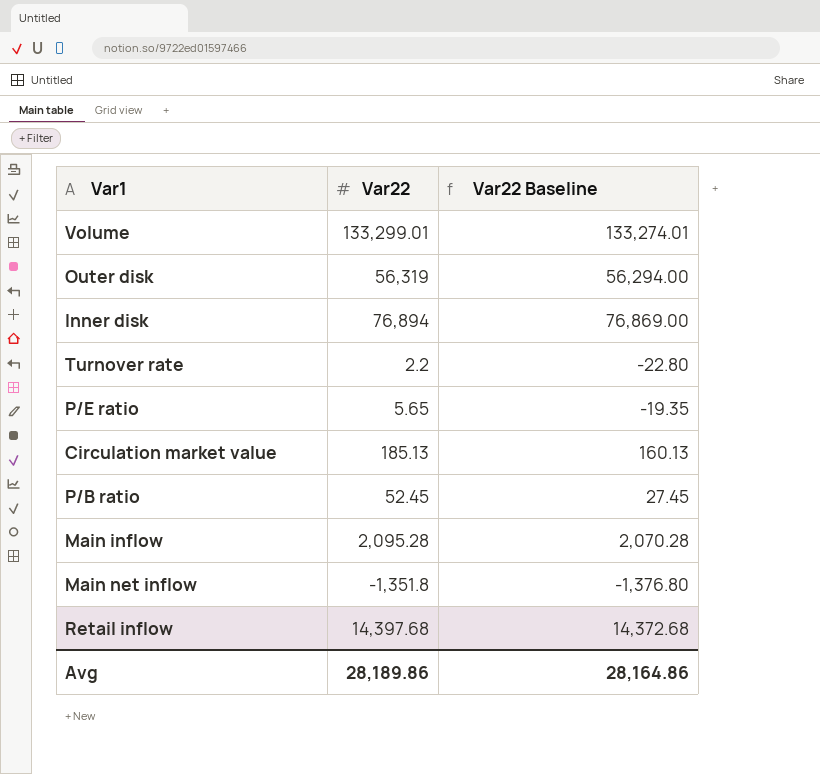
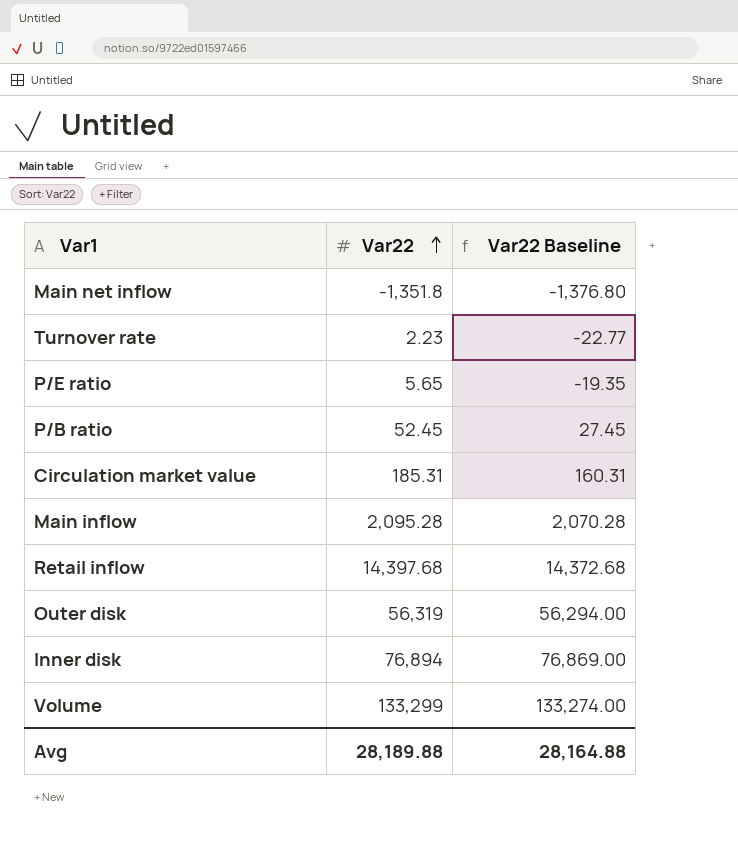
row order: none -> Var22 ascending
Turnover rate | Var22: 2.2 -> 2.23
Turnover rate | Var22 Baseline: -22.80 -> -22.77
Circulation market value | Var22: 185.13 -> 185.31
Circulation market value | Var22 Baseline: 160.13 -> 160.31
Volume | Var22: 133,299.01 -> 133,299
Volume | Var22 Baseline: 133,274.01 -> 133,274.00
Avg | Var22: 28,189.86 -> 28,189.88
Avg | Var22 Baseline: 28,164.86 -> 28,164.88

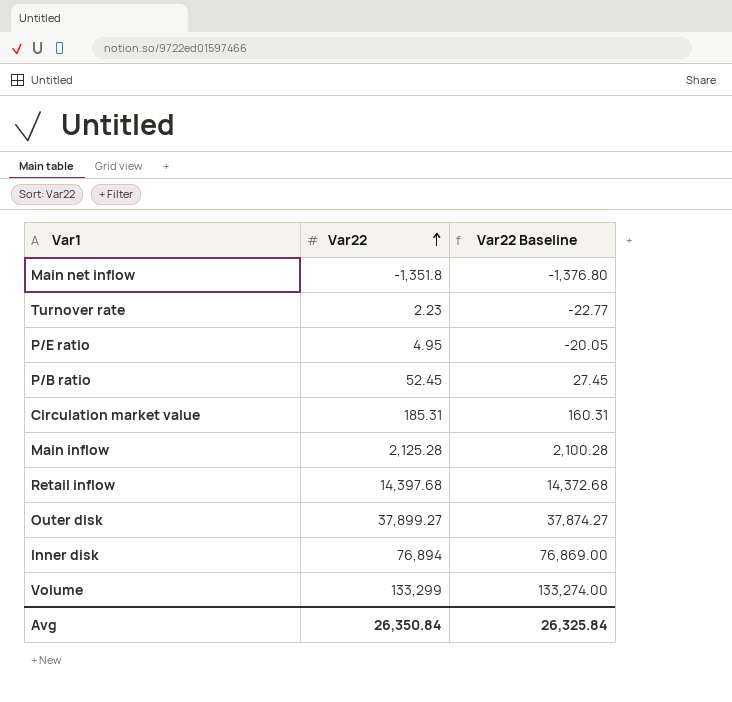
P/E ratio | Var22: 5.65 -> 4.95
P/E ratio | Var22 Baseline: -19.35 -> -20.05
Main inflow | Var22: 2,095.28 -> 2,125.28
Main inflow | Var22 Baseline: 2,070.28 -> 2,100.28
Outer disk | Var22: 56,319 -> 37,899.27
Outer disk | Var22 Baseline: 56,294.00 -> 37,874.27
Avg | Var22: 28,189.88 -> 26,350.84
Avg | Var22 Baseline: 28,164.88 -> 26,325.84

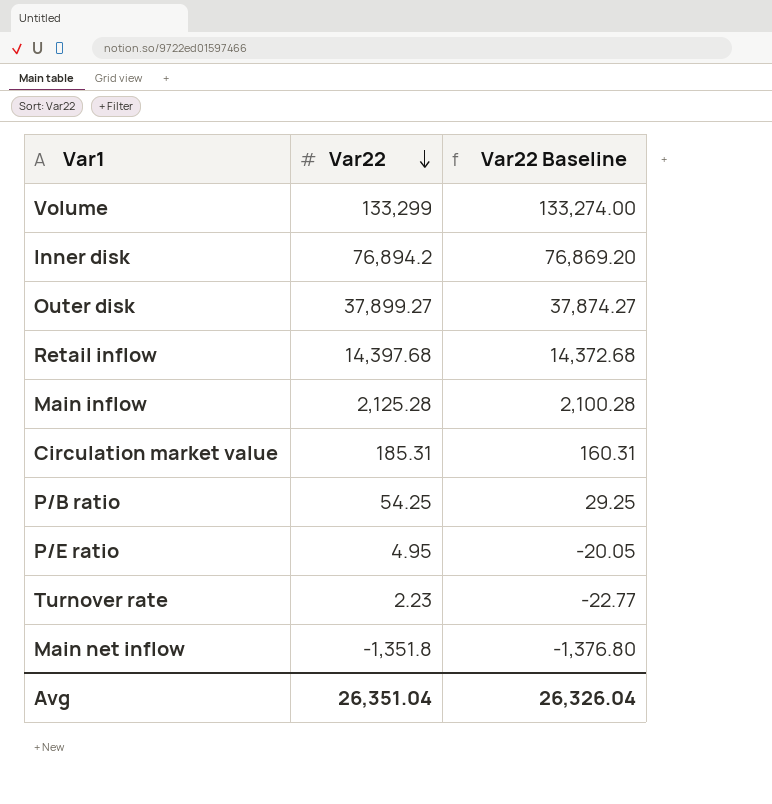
row order: Var22 ascending -> Var22 descending
Inner disk | Var22: 76,894 -> 76,894.2
Inner disk | Var22 Baseline: 76,869.00 -> 76,869.20
P/B ratio | Var22: 52.45 -> 54.25
P/B ratio | Var22 Baseline: 27.45 -> 29.25
Avg | Var22: 26,350.84 -> 26,351.04
Avg | Var22 Baseline: 26,325.84 -> 26,326.04

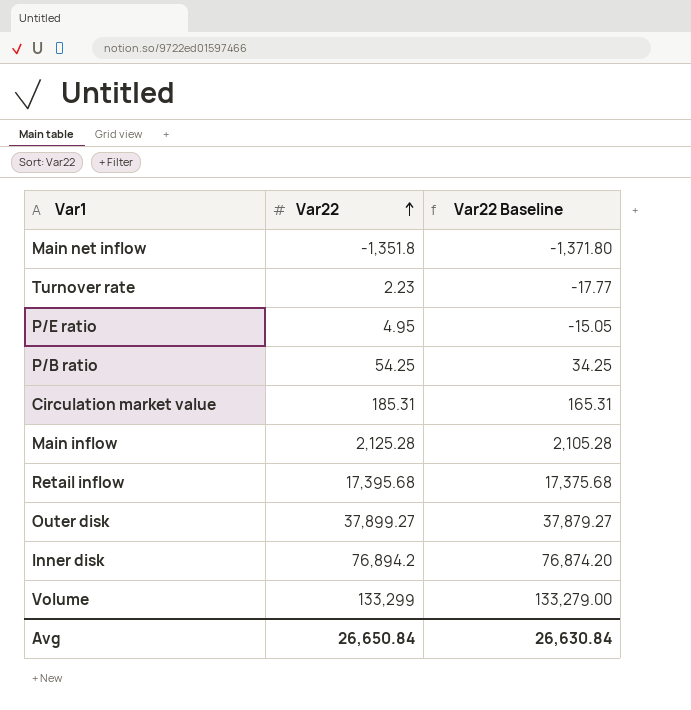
row order: Var22 descending -> Var22 ascending
column Var22 Baseline | formula: [Var22] - 25 -> [Var22] - 20
Retail inflow | Var22: 14,397.68 -> 17,395.68
Avg | Var22: 26,351.04 -> 26,650.84
Avg | Var22 Baseline: 26,326.04 -> 26,630.84

